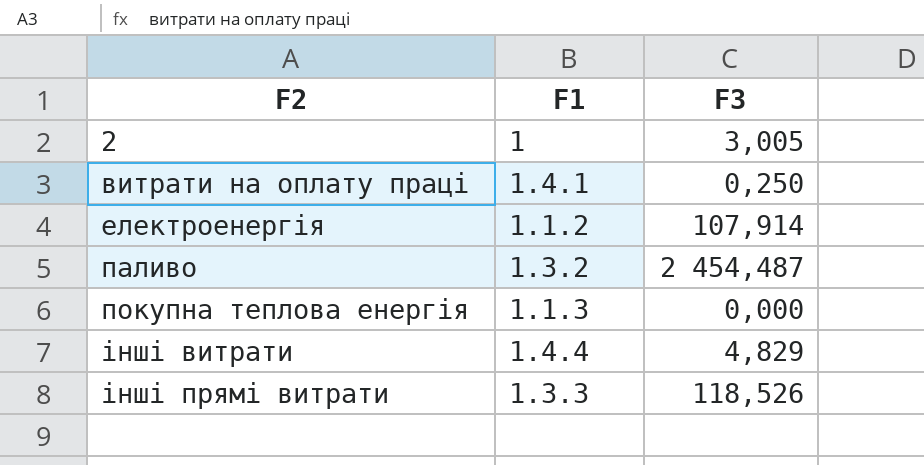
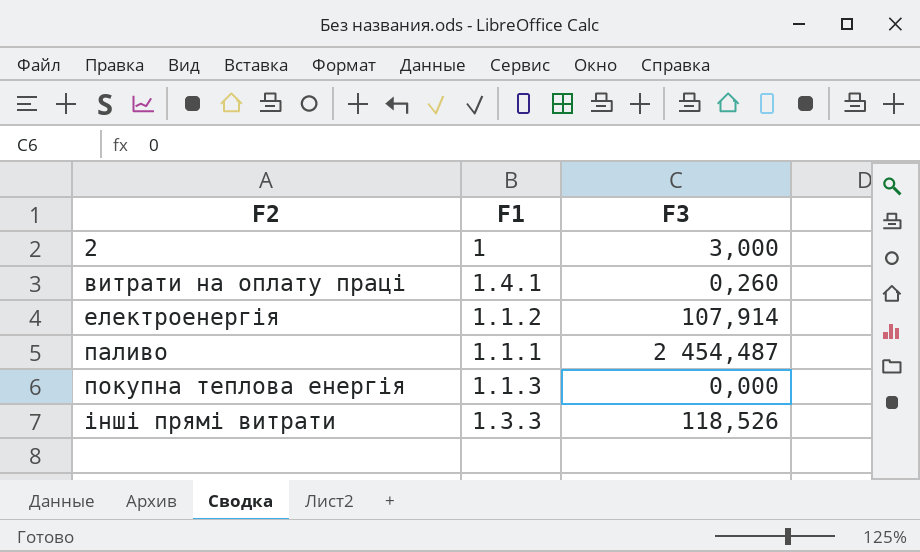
row інші витрати: 1.4.4 | 4,829 -> none
2 | F3: 3,005 -> 3,000
витрати на оплату праці | F3: 0,250 -> 0,260
паливо | F1: 1.3.2 -> 1.1.1

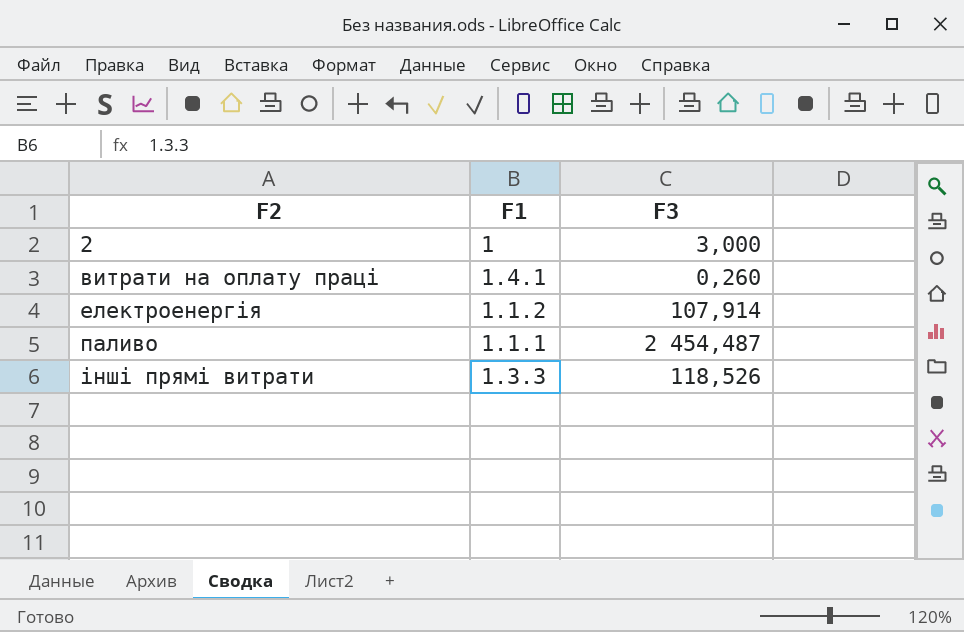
row покупна теплова енергія: 1.1.3 | 0,000 -> none

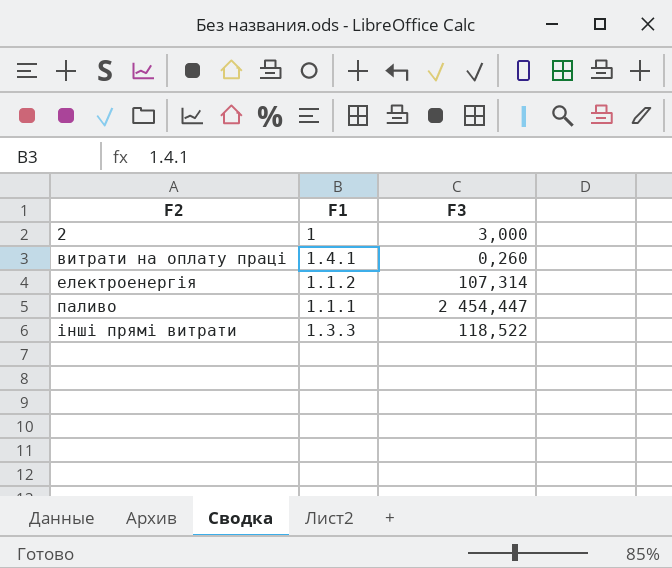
електроенергія | F3: 107,914 -> 107,314
паливо | F3: 2 454,487 -> 2 454,447
інші прямі витрати | F3: 118,526 -> 118,522

